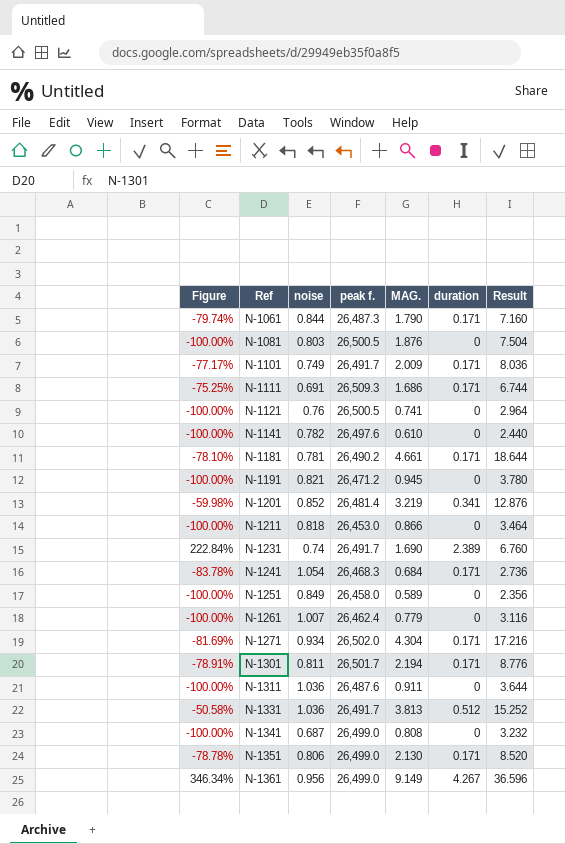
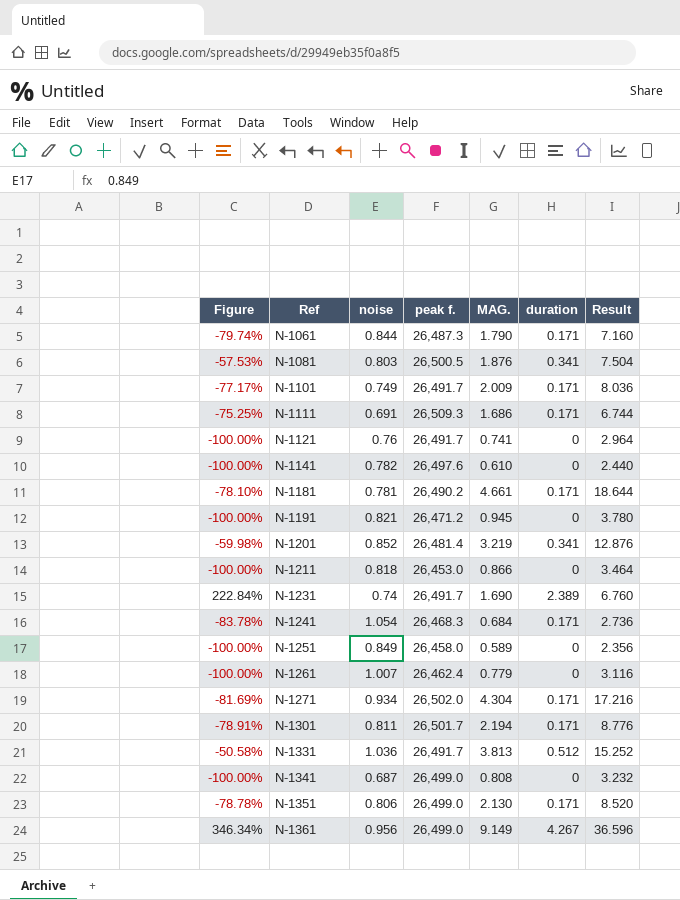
row N-1311: -100.00% | 1.036 | 26,487.6 | 0.911 | 0 | 3.644 -> none
N-1081 | Figure: -100.00% -> -57.53%
N-1081 | duration: 0 -> 0.341
N-1121 | peak f.: 26,500.5 -> 26,491.7

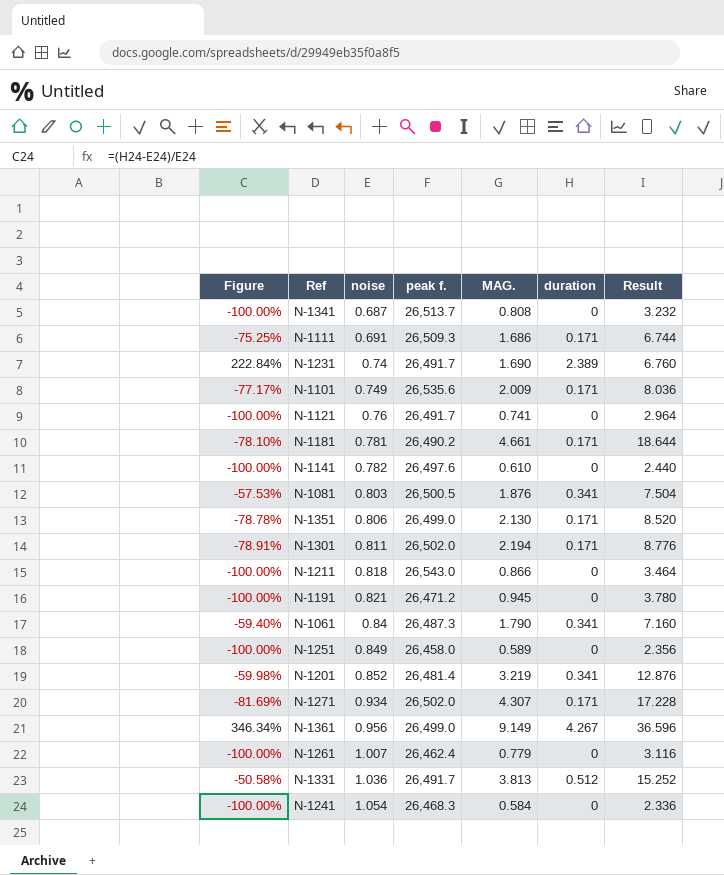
row order: Ref ascending -> noise ascending
N-1341 | peak f.: 26,499.0 -> 26,513.7
N-1101 | peak f.: 26,491.7 -> 26,535.6
N-1301 | peak f.: 26,501.7 -> 26,502.0
N-1211 | peak f.: 26,453.0 -> 26,543.0
N-1061 | Figure: -79.74% -> -59.40%
N-1061 | noise: 0.844 -> 0.84
N-1061 | duration: 0.171 -> 0.341
N-1271 | MAG.: 4.304 -> 4.307
N-1271 | Result: 17.216 -> 17.228
N-1241 | Figure: -83.78% -> -100.00%
N-1241 | MAG.: 0.684 -> 0.584
N-1241 | duration: 0.171 -> 0
N-1241 | Result: 2.736 -> 2.336

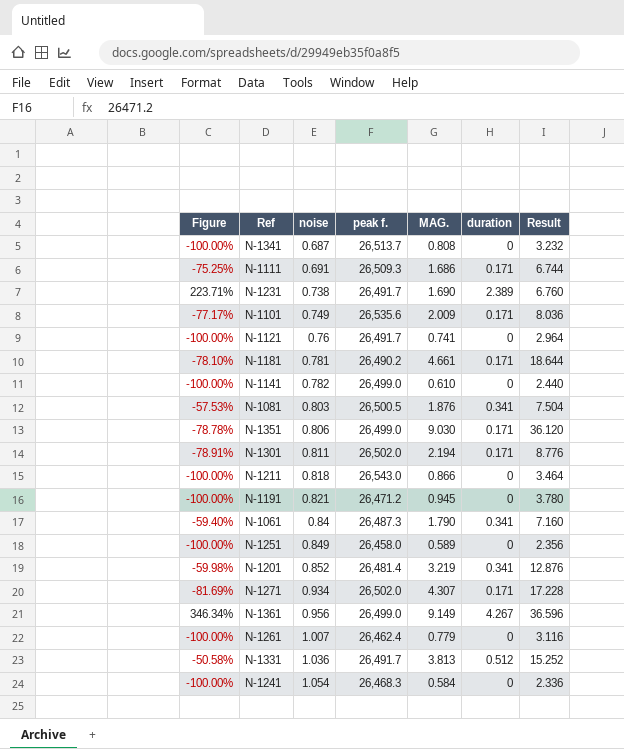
N-1231 | Figure: 222.84% -> 223.71%
N-1231 | noise: 0.74 -> 0.738
N-1141 | peak f.: 26,497.6 -> 26,499.0
N-1351 | MAG.: 2.130 -> 9.030
N-1351 | Result: 8.520 -> 36.120

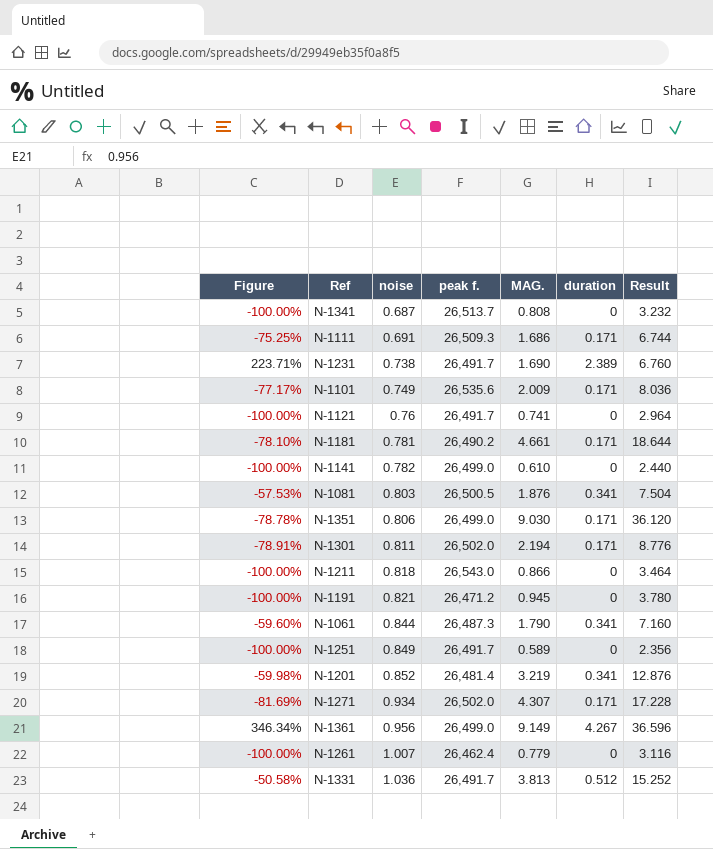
row N-1241: -100.00% | 1.054 | 26,468.3 | 0.584 | 0 | 2.336 -> none
N-1061 | Figure: -59.40% -> -59.60%
N-1061 | noise: 0.84 -> 0.844
N-1251 | peak f.: 26,458.0 -> 26,491.7

